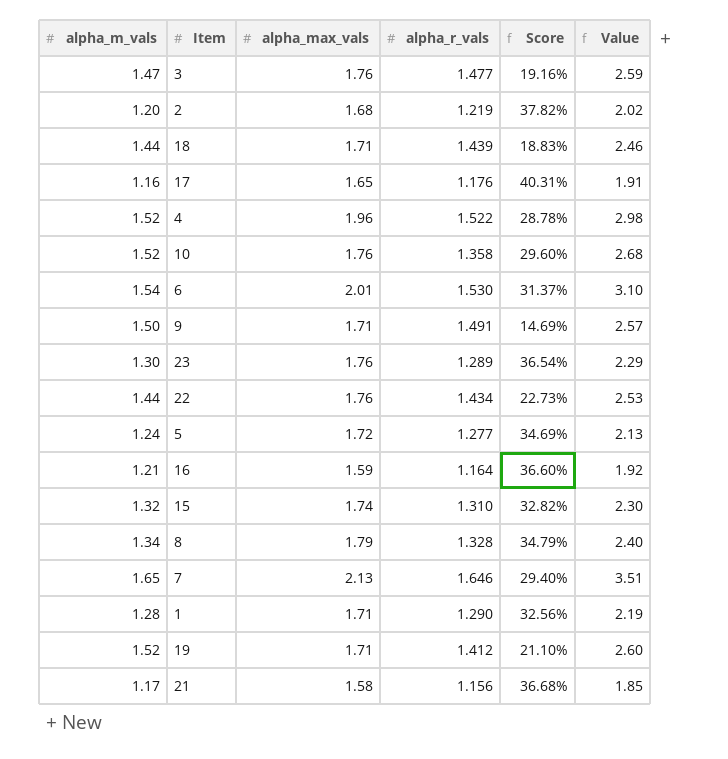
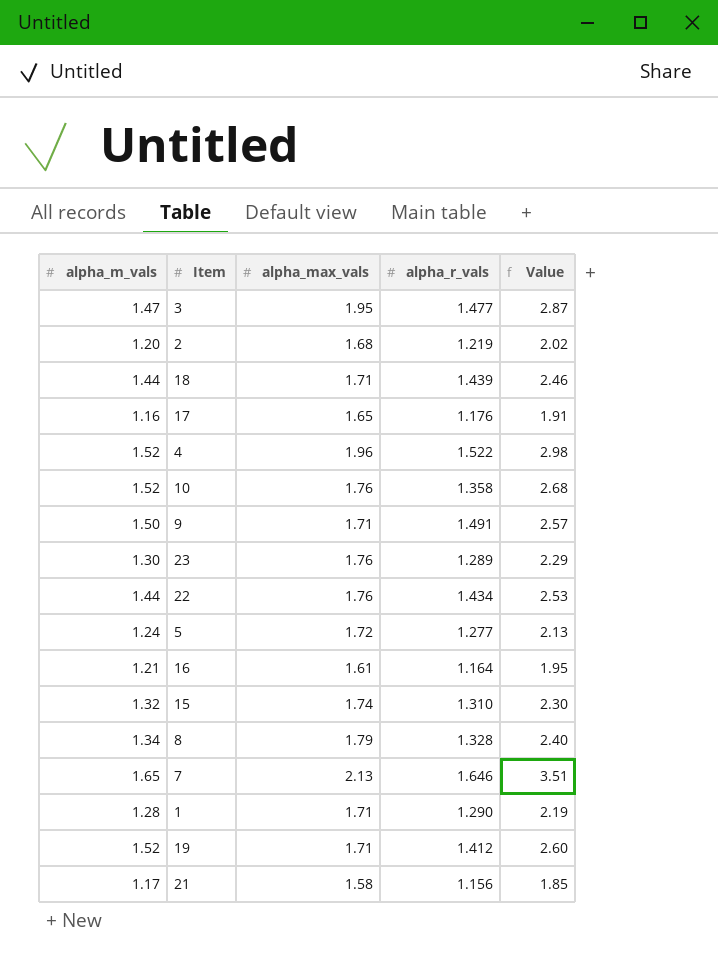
column Score | formula: ([alpha_max_vals] - [alpha_r_vals]) / [alpha_r_vals] -> none
row 6: 1.54 | 2.01 | 1.530 | 31.37% | 3.10 -> none
3 | alpha_max_vals: 1.76 -> 1.95
3 | Value: 2.59 -> 2.87
16 | alpha_max_vals: 1.59 -> 1.61
16 | Value: 1.92 -> 1.95

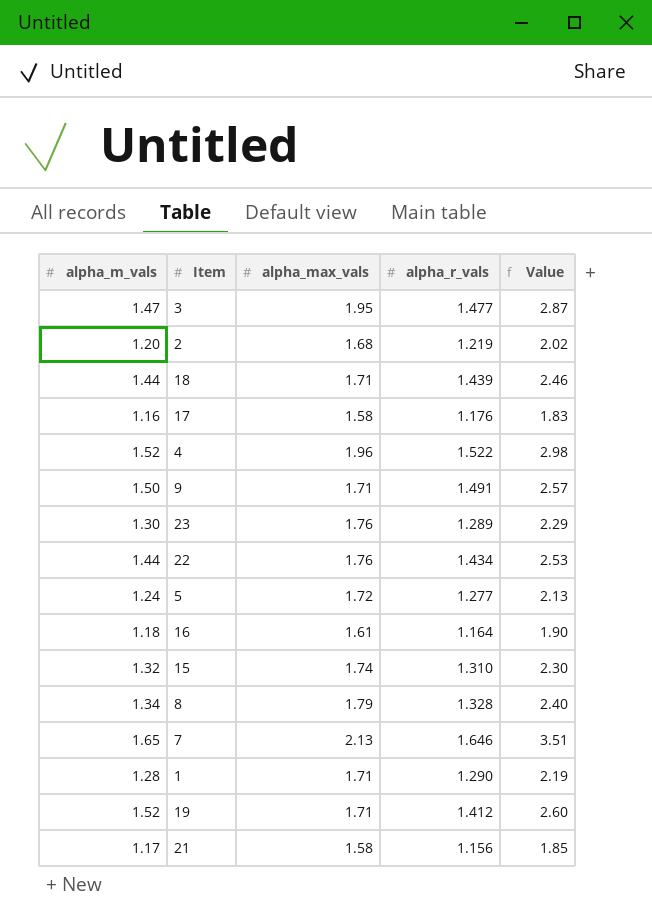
row 10: 1.52 | 1.76 | 1.358 | 2.68 -> none
17 | alpha_max_vals: 1.65 -> 1.58
17 | Value: 1.91 -> 1.83
16 | alpha_m_vals: 1.21 -> 1.18
16 | Value: 1.95 -> 1.90

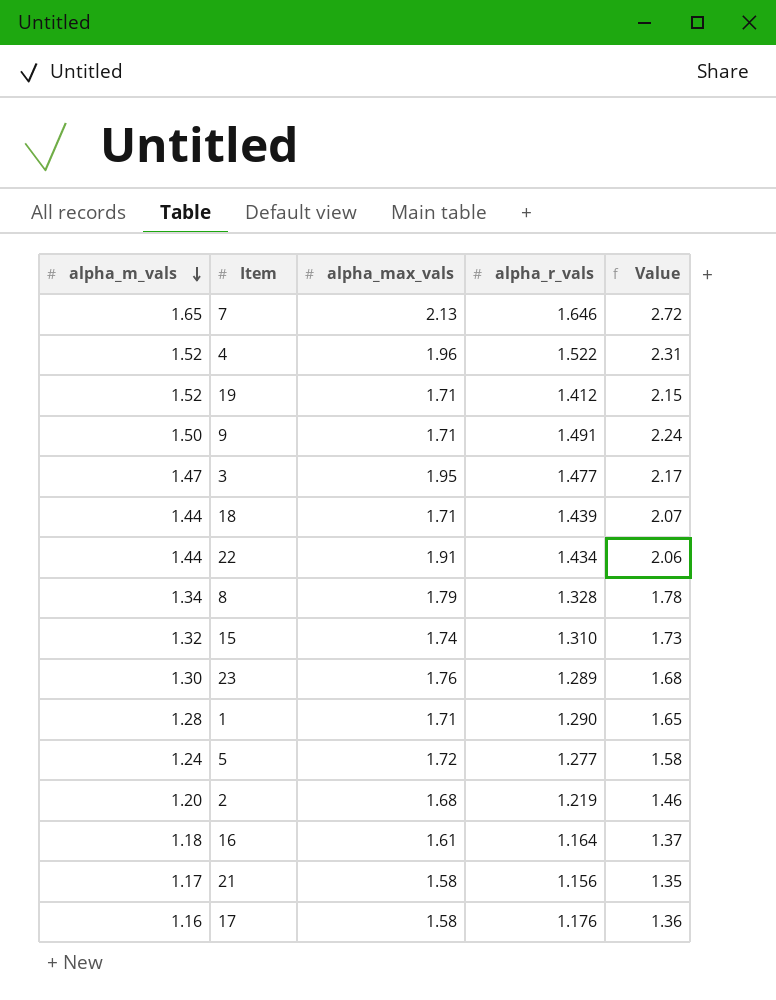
row order: none -> alpha_m_vals descending
column Value | formula: [alpha_m_vals] * [alpha_max_vals] -> [alpha_m_vals] * [alpha_r_vals]
22 | alpha_max_vals: 1.76 -> 1.91

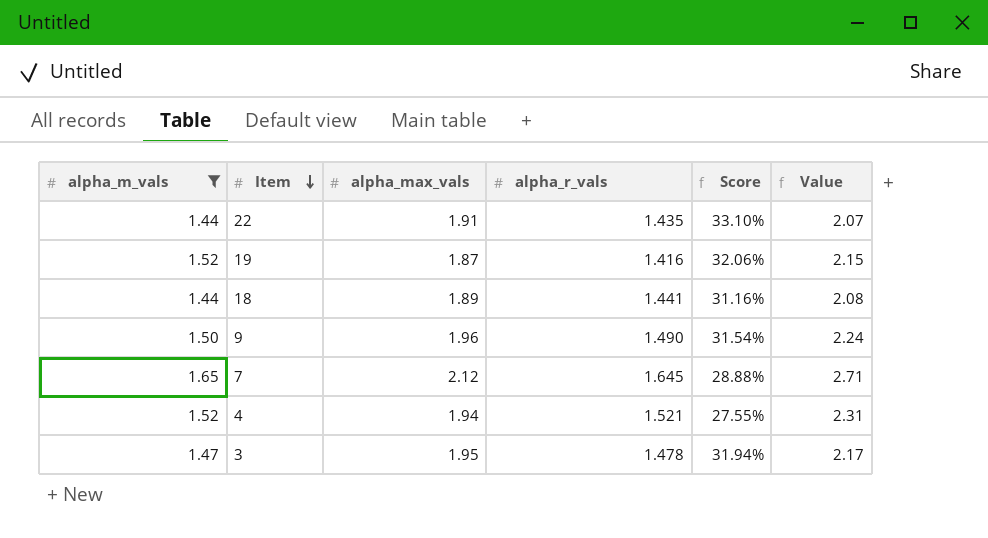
filter: none -> alpha_m_vals >= 1.44
row order: alpha_m_vals descending -> Item descending
column Score | formula: none -> ([alpha_max_vals] - [alpha_r_vals]) / [alpha_r_vals]
22 | alpha_r_vals: 1.434 -> 1.435
22 | Value: 2.06 -> 2.07
19 | alpha_max_vals: 1.71 -> 1.87
19 | alpha_r_vals: 1.412 -> 1.416
18 | alpha_max_vals: 1.71 -> 1.89
18 | alpha_r_vals: 1.439 -> 1.441
18 | Value: 2.07 -> 2.08
9 | alpha_max_vals: 1.71 -> 1.96
9 | alpha_r_vals: 1.491 -> 1.490
7 | alpha_max_vals: 2.13 -> 2.12
7 | alpha_r_vals: 1.646 -> 1.645
7 | Value: 2.72 -> 2.71
4 | alpha_max_vals: 1.96 -> 1.94
4 | alpha_r_vals: 1.522 -> 1.521
3 | alpha_r_vals: 1.477 -> 1.478

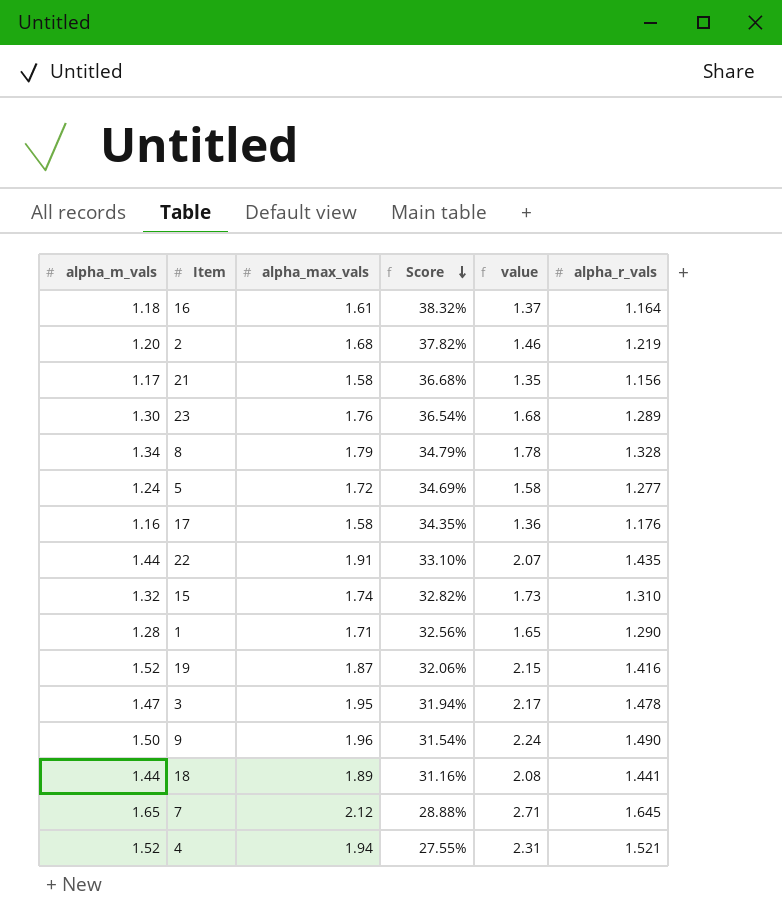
filter: alpha_m_vals >= 1.44 -> none
row order: Item descending -> Score descending
column name: Value -> value
column alpha_r_vals | position: 4 -> 6

